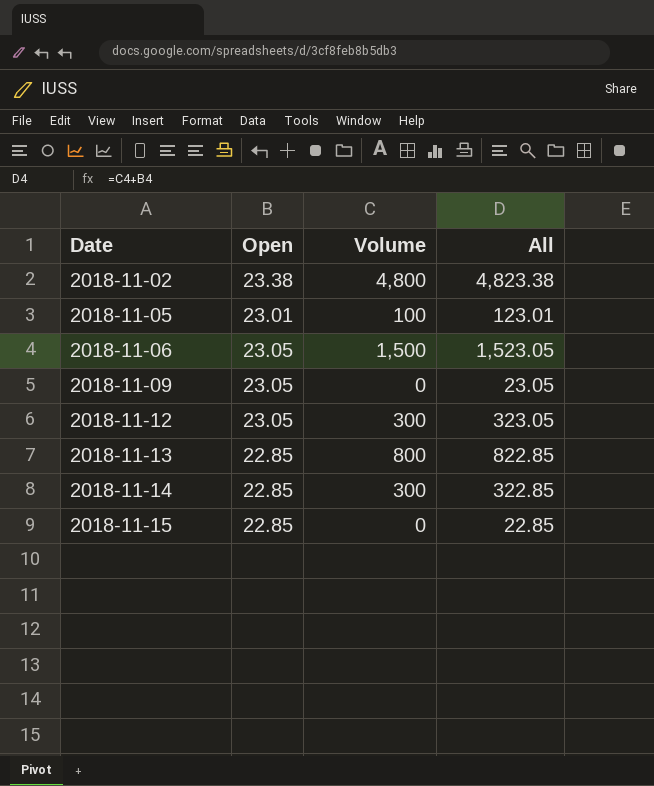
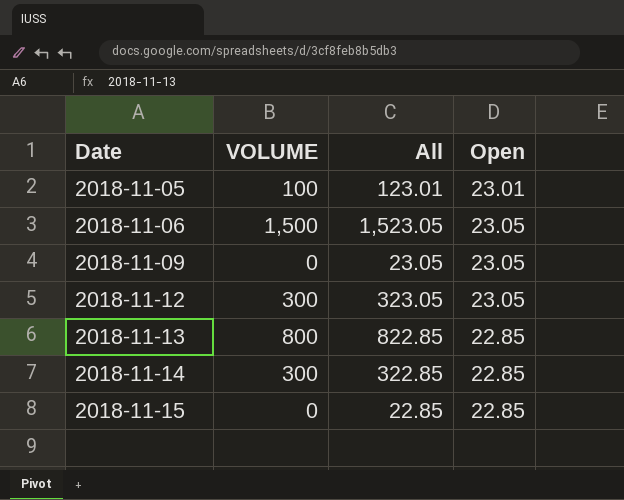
column name: Volume -> VOLUME
column Open | position: 2 -> 4
row 2018-11-02: 23.38 | 4,800 | 4,823.38 -> none

